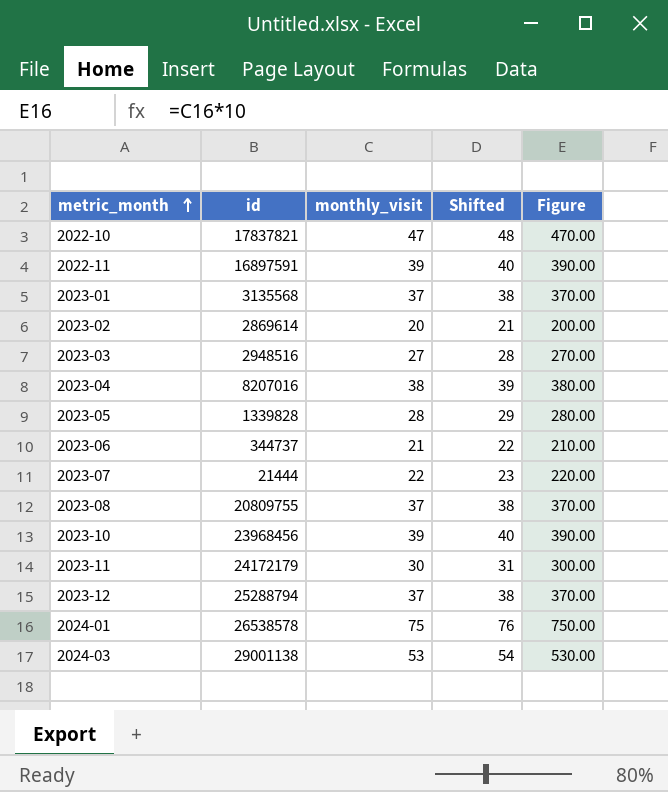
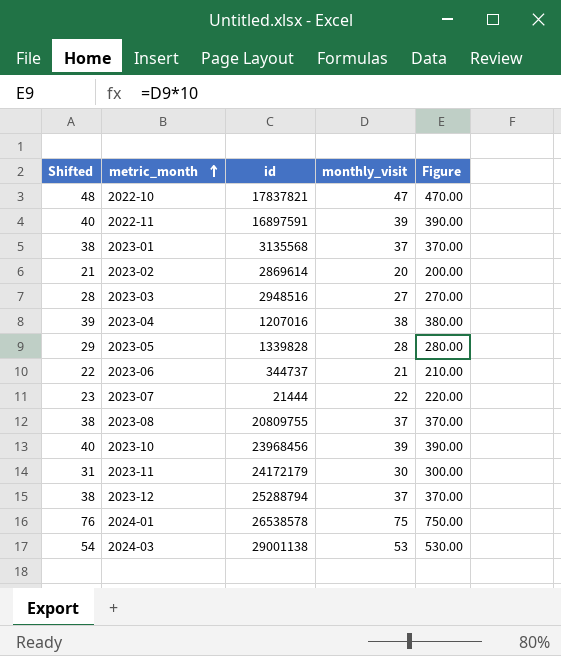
column Shifted | position: 4 -> 1
2023-04 | id: 8207016 -> 1207016

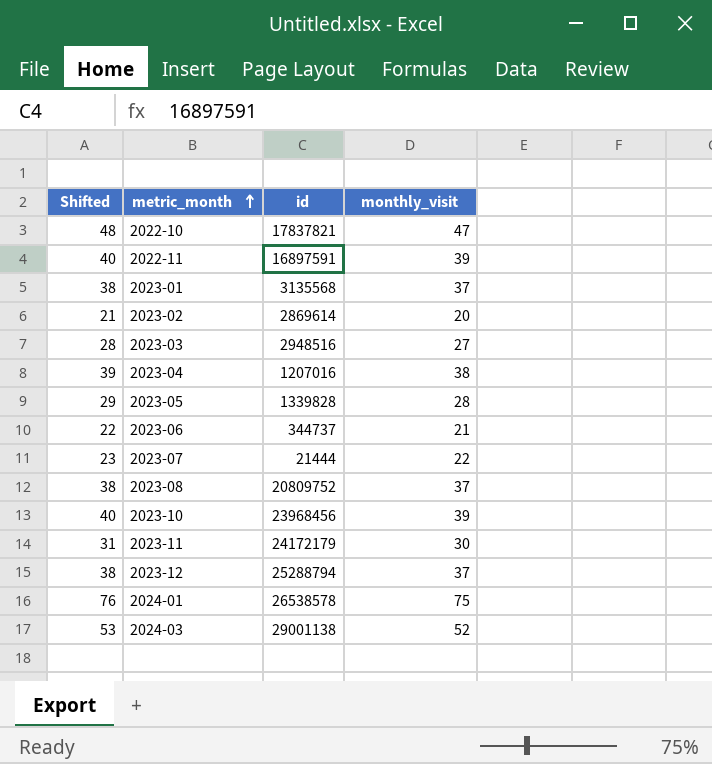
column Figure | formula: [monthly_visit] * 10 -> none
2023-08 | id: 20809755 -> 20809752
2024-03 | Shifted: 54 -> 53
2024-03 | monthly_visit: 53 -> 52

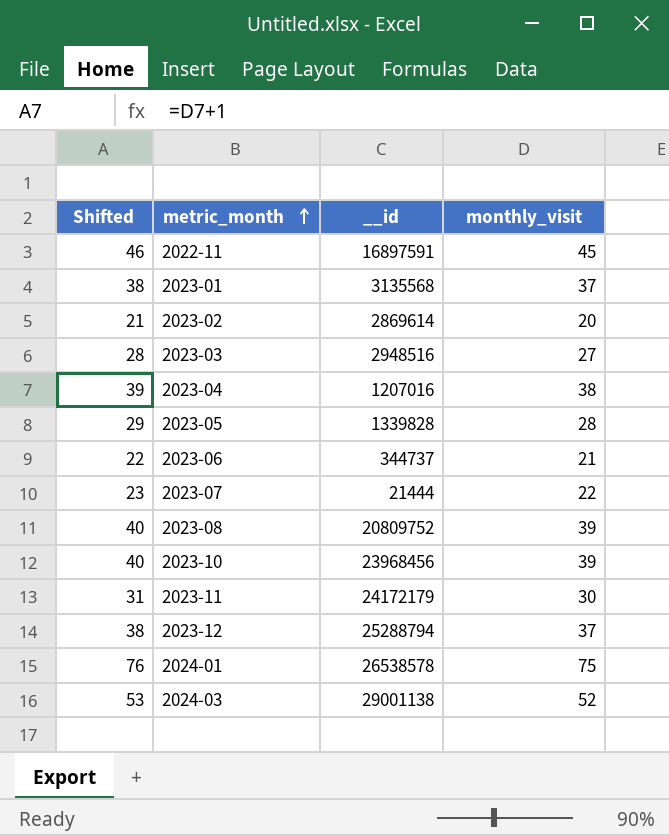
column name: id -> __id
row 2022-10: 48 | 17837821 | 47 -> none
2022-11 | Shifted: 40 -> 46
2022-11 | monthly_visit: 39 -> 45
2023-08 | Shifted: 38 -> 40
2023-08 | monthly_visit: 37 -> 39

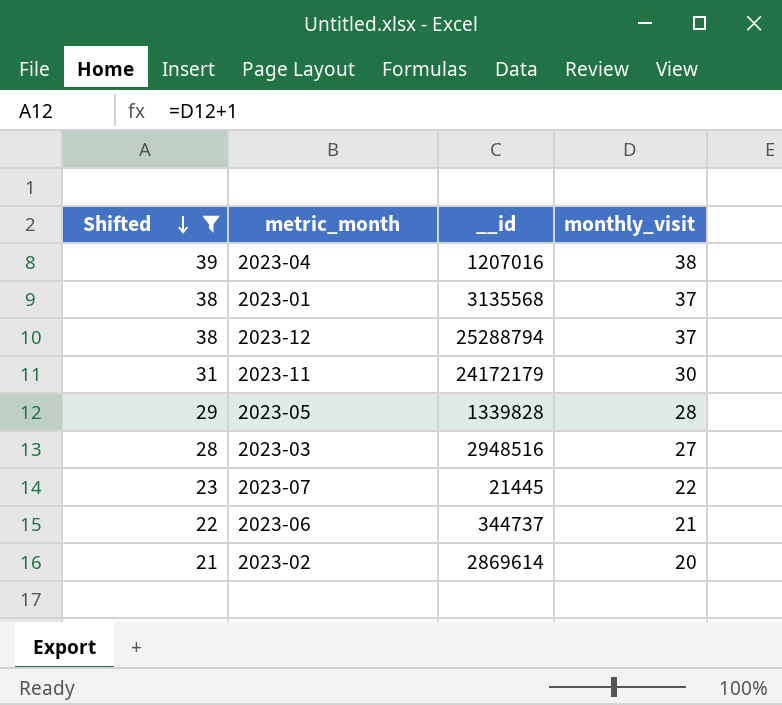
filter: none -> Shifted <= 39
row order: metric_month ascending -> Shifted descending
2023-07 | __id: 21444 -> 21445

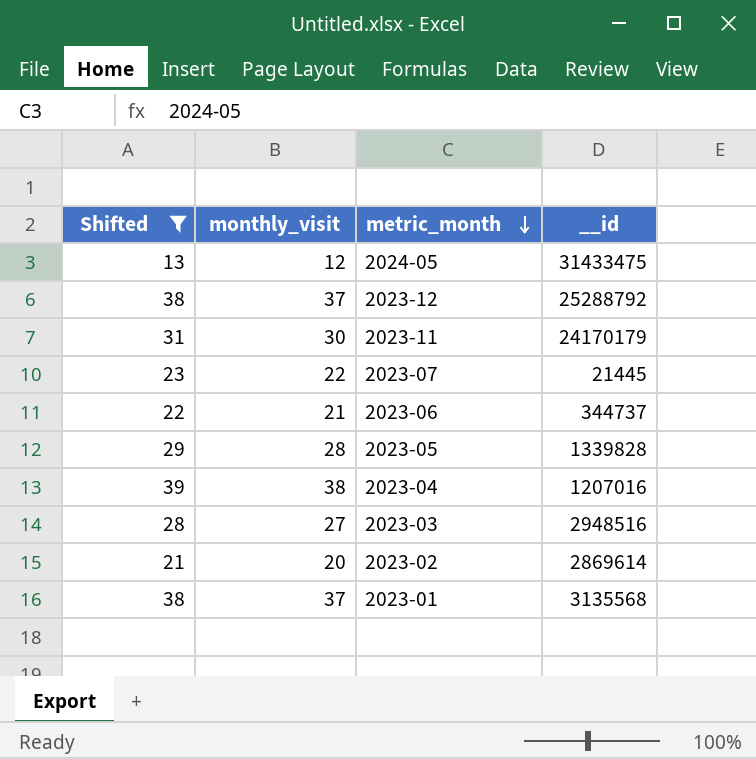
row order: Shifted descending -> metric_month descending
column monthly_visit | position: 4 -> 2
row 2024-05: none -> 13 | 12 | 31433475
2023-12 | __id: 25288794 -> 25288792
2023-11 | __id: 24172179 -> 24170179

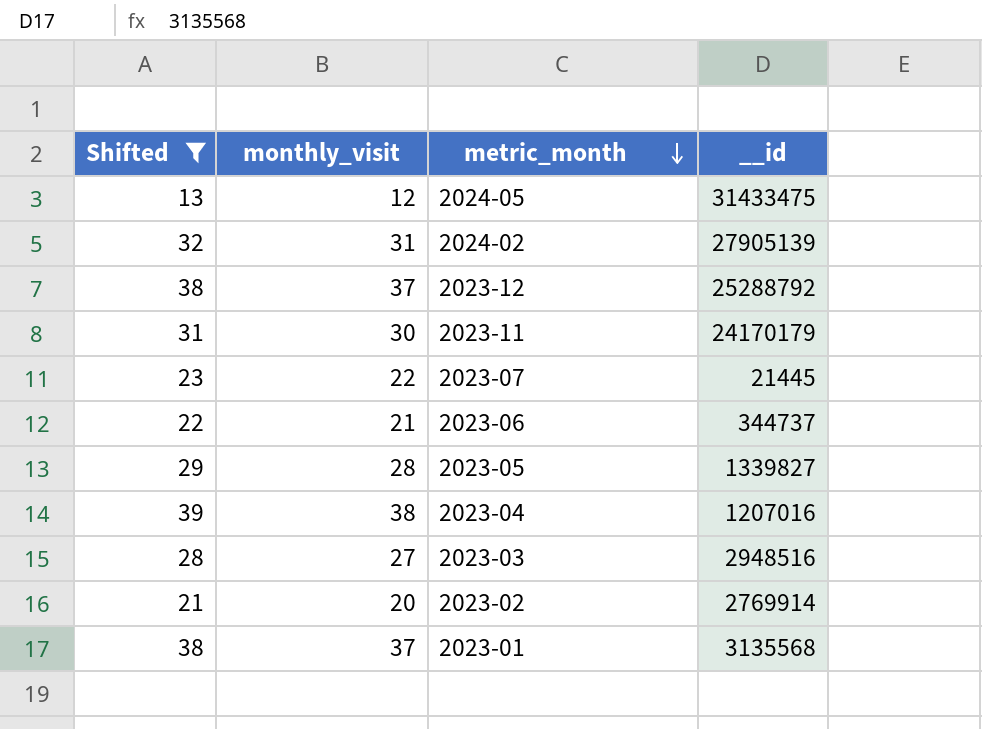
row 2024-02: none -> 32 | 31 | 27905139
2023-05 | __id: 1339828 -> 1339827
2023-02 | __id: 2869614 -> 2769914

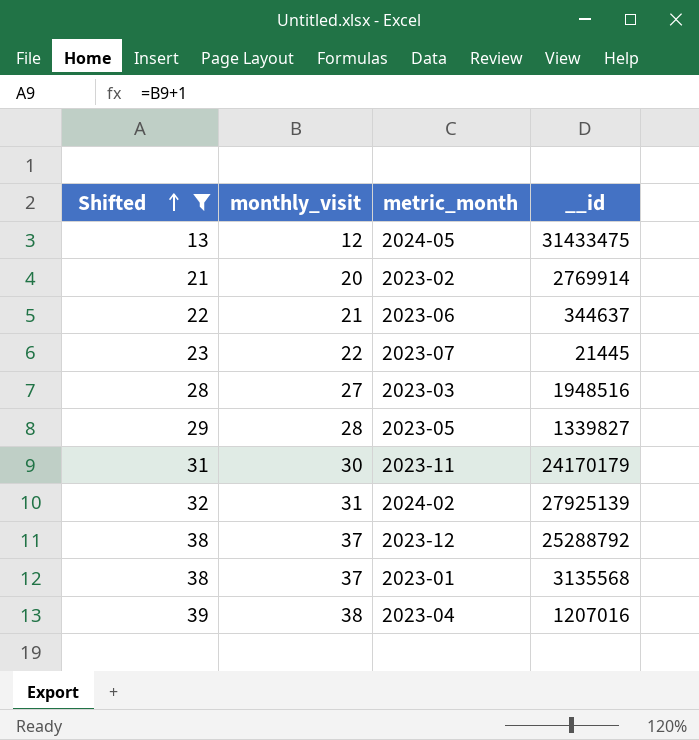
row order: metric_month descending -> Shifted ascending
2023-06 | __id: 344737 -> 344637
2023-03 | __id: 2948516 -> 1948516
2024-02 | __id: 27905139 -> 27925139

